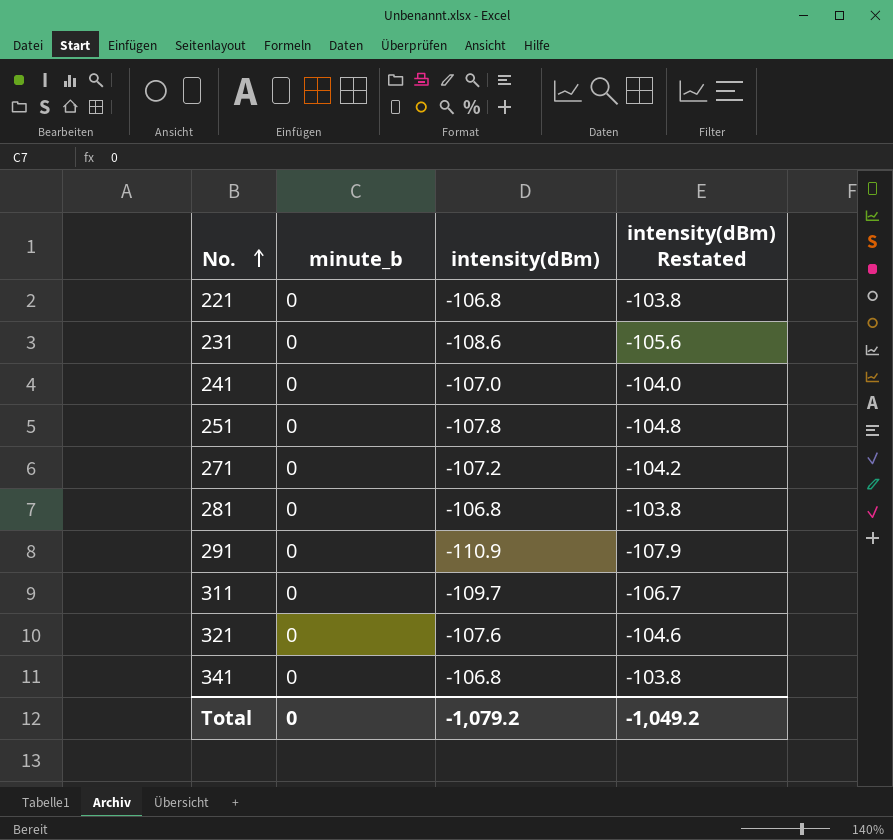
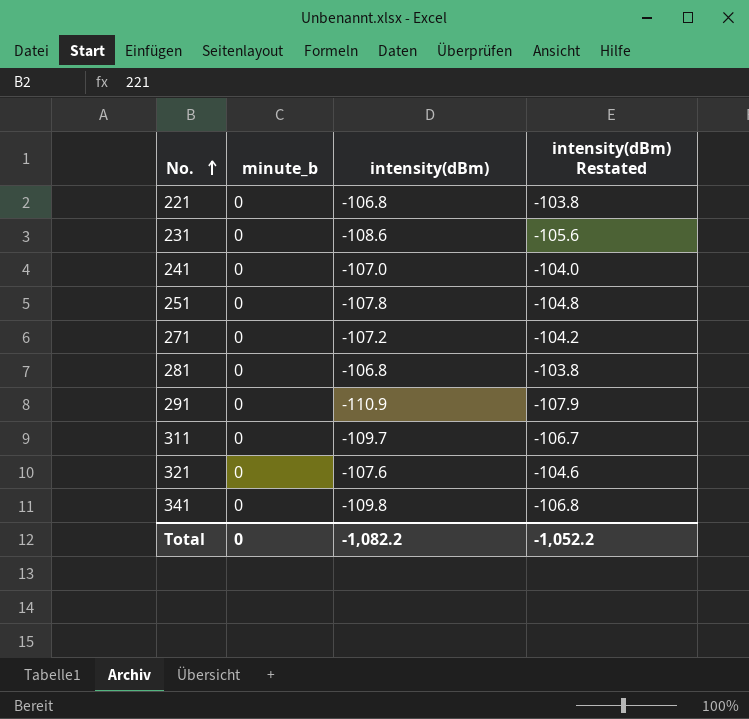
341 | intensity(dBm): -106.8 -> -109.8
341 | intensity(dBm) Restated: -103.8 -> -106.8
Total | intensity(dBm): -1,079.2 -> -1,082.2
Total | intensity(dBm) Restated: -1,049.2 -> -1,052.2

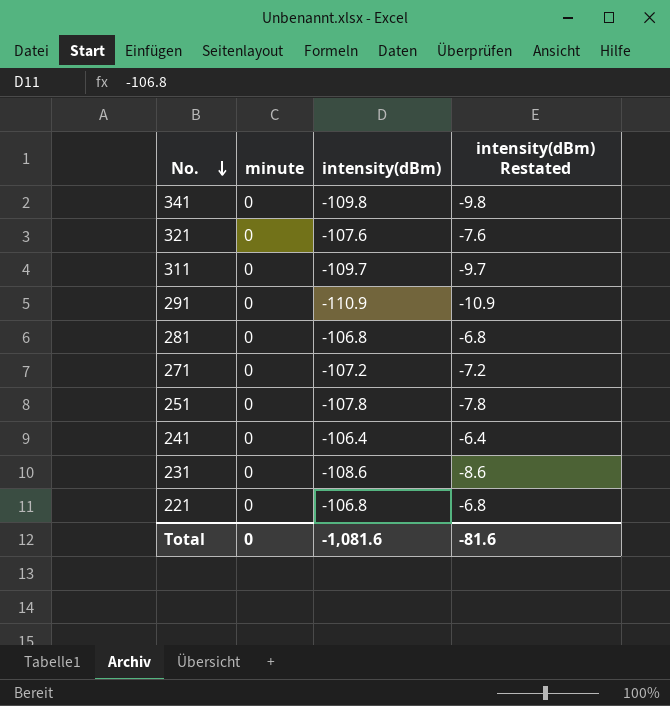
row order: No. ascending -> No. descending
column name: minute_b -> minute
column intensity(dBm) Restated | formula: [intensity(dBm)] + 3 -> [intensity(dBm)] + 100
241 | intensity(dBm): -107.0 -> -106.4
Total | intensity(dBm): -1,082.2 -> -1,081.6
Total | intensity(dBm) Restated: -1,052.2 -> -81.6

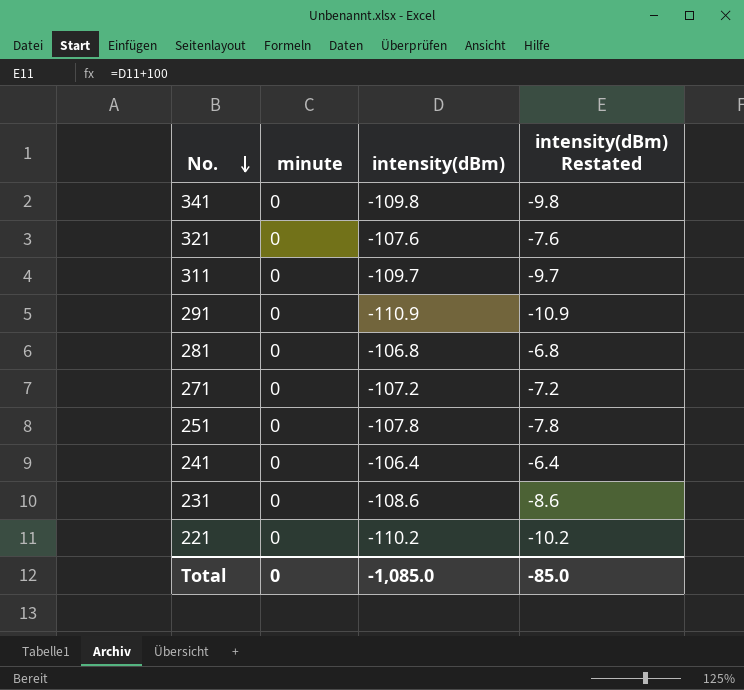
221 | intensity(dBm): -106.8 -> -110.2
221 | intensity(dBm) Restated: -6.8 -> -10.2
Total | intensity(dBm): -1,081.6 -> -1,085.0
Total | intensity(dBm) Restated: -81.6 -> -85.0

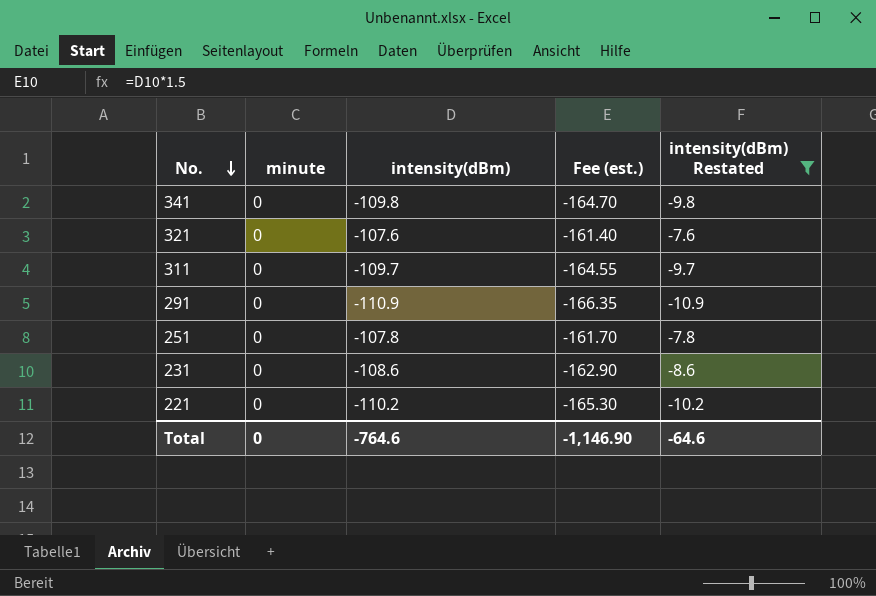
filter: none -> intensity(dBm) Restated <= -7.6
column Fee (est.) | formula: none -> [intensity(dBm)] * 1.5
Total | intensity(dBm): -1,085.0 -> -764.6
Total | intensity(dBm) Restated: -85.0 -> -64.6

